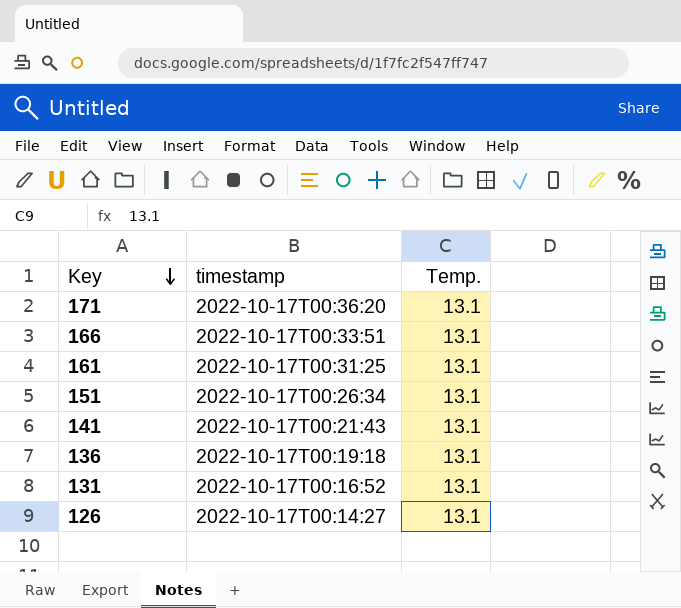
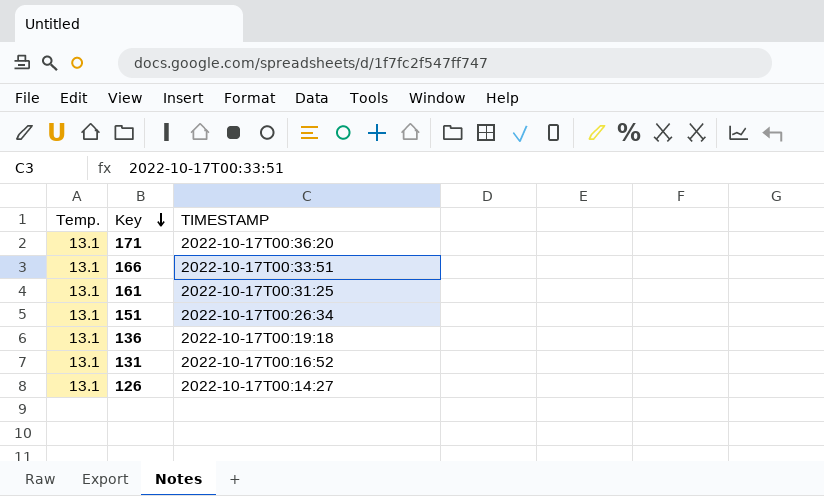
column Temp. | position: 3 -> 1
column name: timestamp -> TIMESTAMP
row 141: 2022-10-17T00:21:43 | 13.1 -> none

